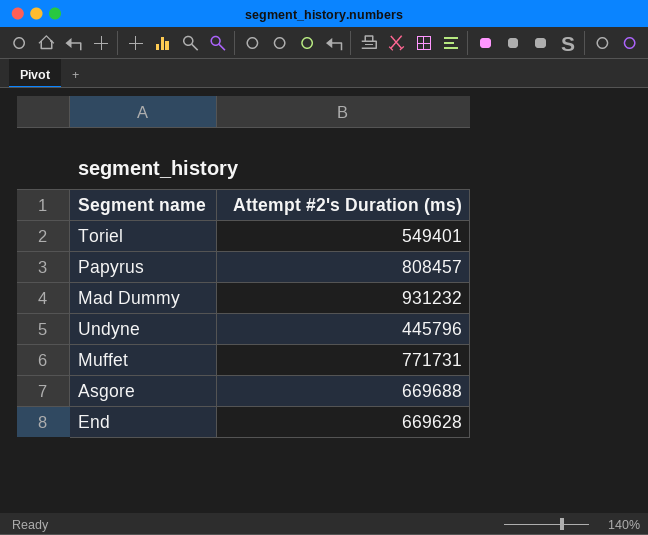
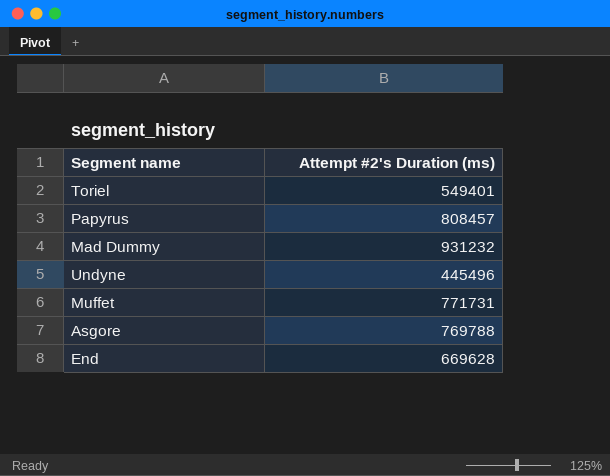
Undyne | Attempt #2's Duration (ms): 445796 -> 445496
Asgore | Attempt #2's Duration (ms): 669688 -> 769788

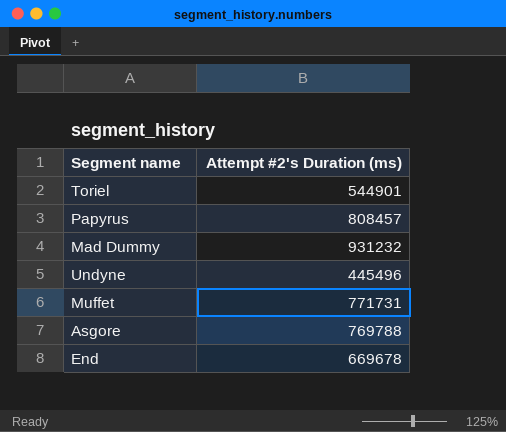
Toriel | Attempt #2's Duration (ms): 549401 -> 544901
End | Attempt #2's Duration (ms): 669628 -> 669678

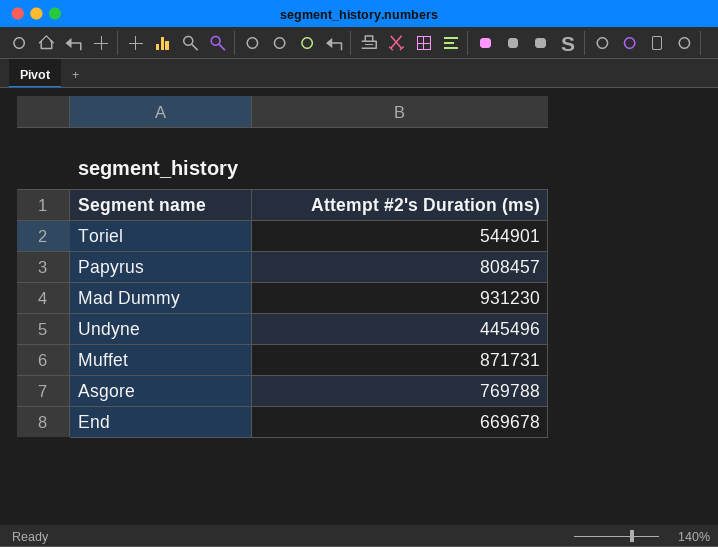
Mad Dummy | Attempt #2's Duration (ms): 931232 -> 931230
Muffet | Attempt #2's Duration (ms): 771731 -> 871731

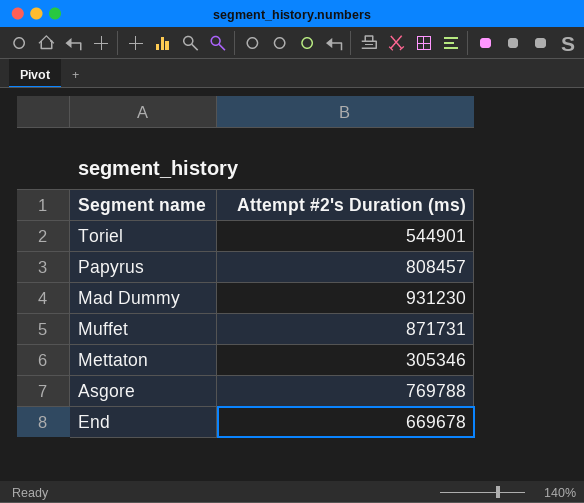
row Undyne: 445496 -> none
row Mettaton: none -> 305346

